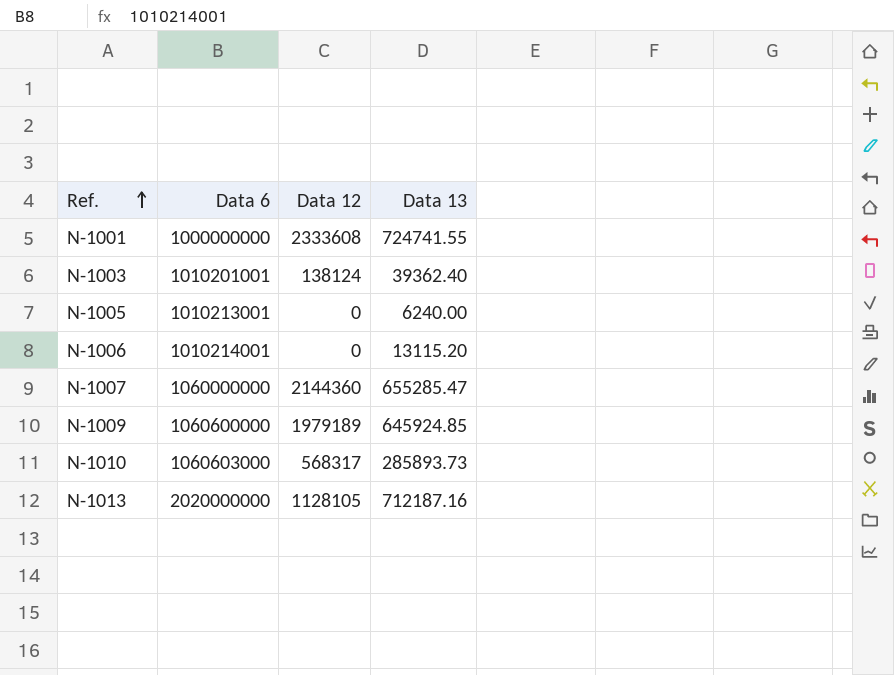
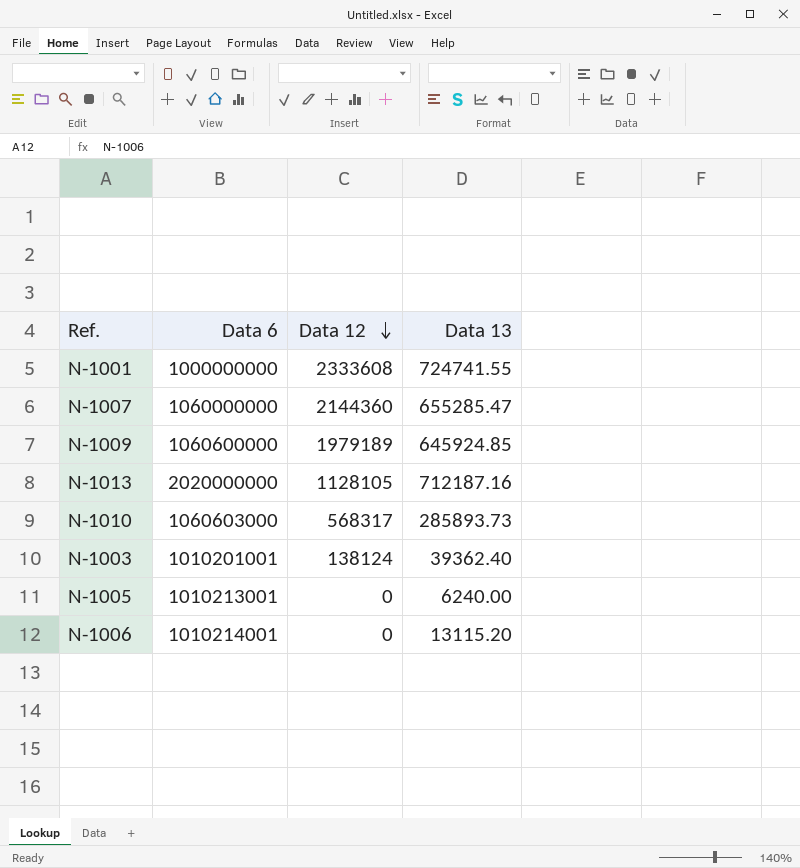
row order: Ref. ascending -> Data 12 descending

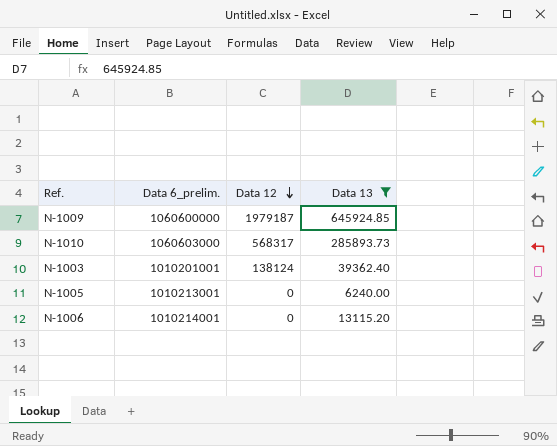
filter: none -> Data 13 <= 645924.85
column name: Data 6 -> Data 6_prelim.
N-1009 | Data 12: 1979189 -> 1979187

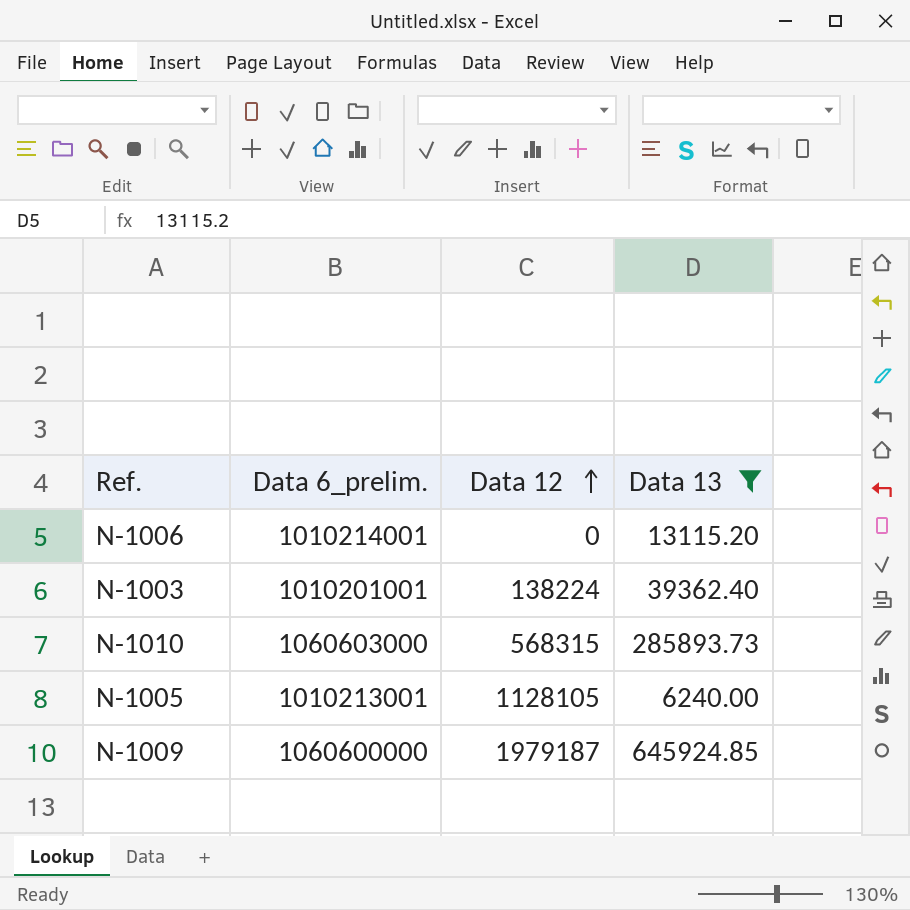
row order: Data 12 descending -> Data 12 ascending
N-1003 | Data 12: 138124 -> 138224
N-1010 | Data 12: 568317 -> 568315
N-1005 | Data 12: 0 -> 1128105

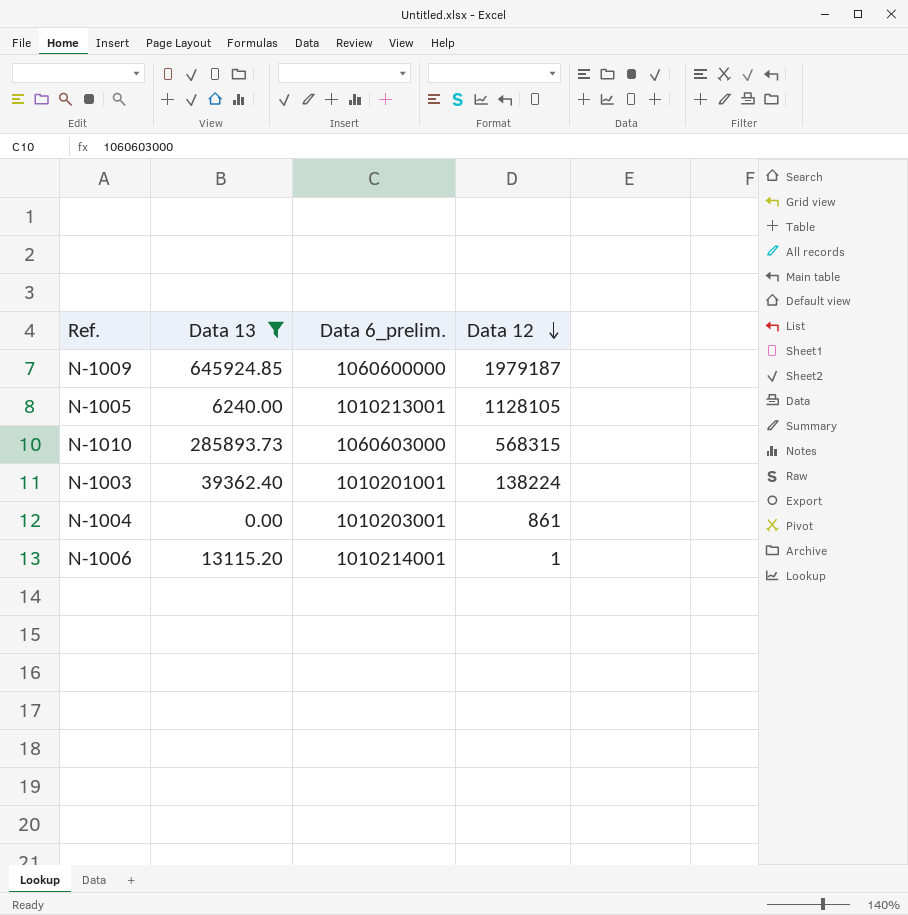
row order: Data 12 ascending -> Data 12 descending
column Data 13 | position: 4 -> 2
row N-1004: none -> 0.00 | 1010203001 | 861
N-1006 | Data 12: 0 -> 1

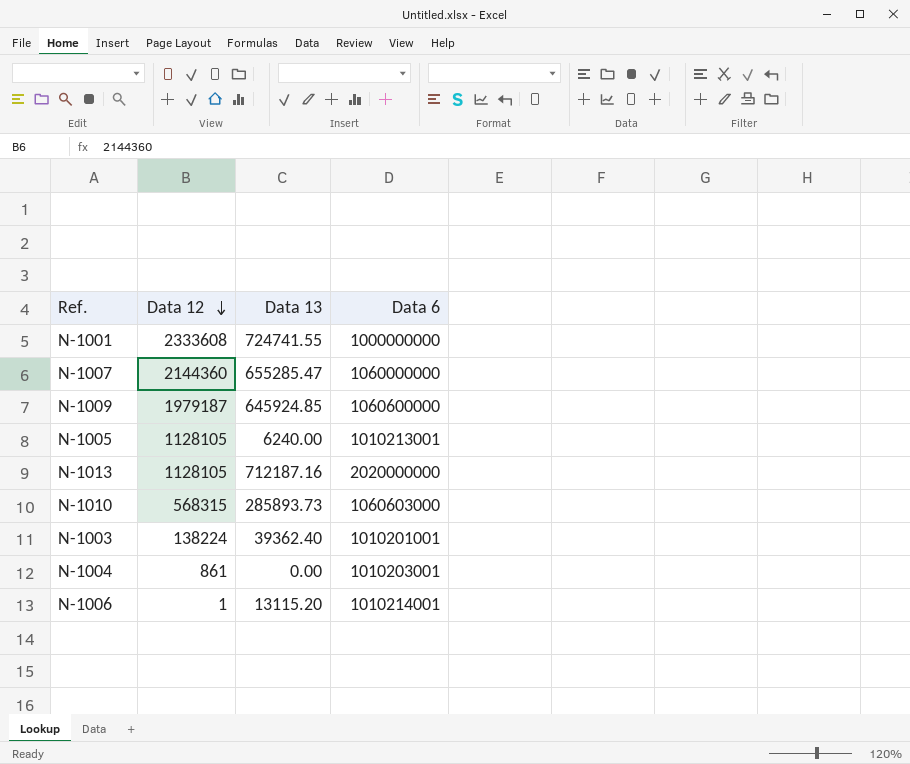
filter: Data 13 <= 645924.85 -> none
column Data 12 | position: 4 -> 2
column name: Data 6_prelim. -> Data 6

